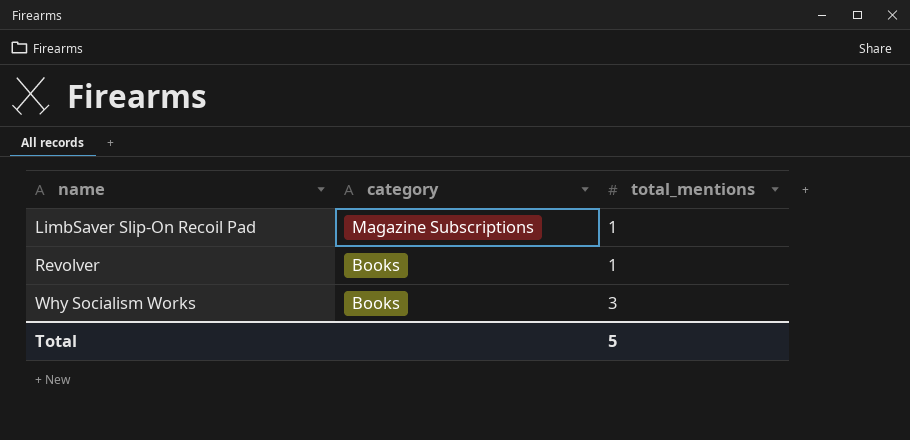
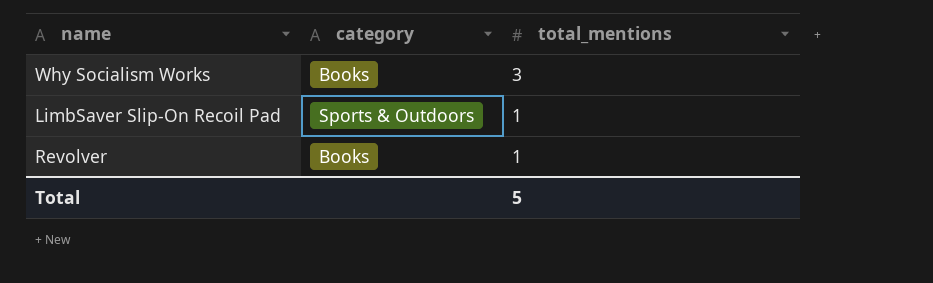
row order: name ascending -> total_mentions descending
LimbSaver Slip-On Recoil Pad | category: Magazine Subscriptions -> Sports & Outdoors

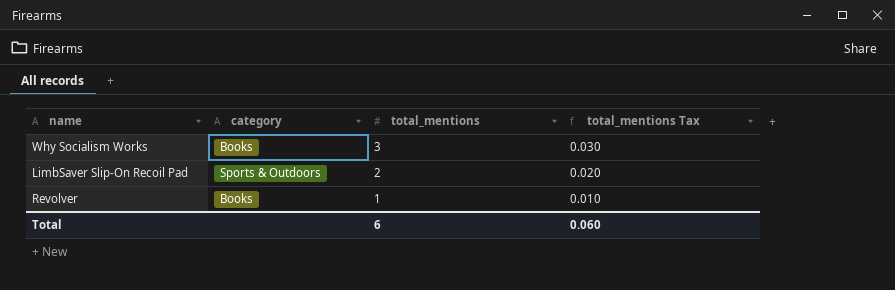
column total_mentions Tax | formula: none -> [total_mentions] * 0.01
LimbSaver Slip-On Recoil Pad | total_mentions: 1 -> 2
Total | total_mentions: 5 -> 6

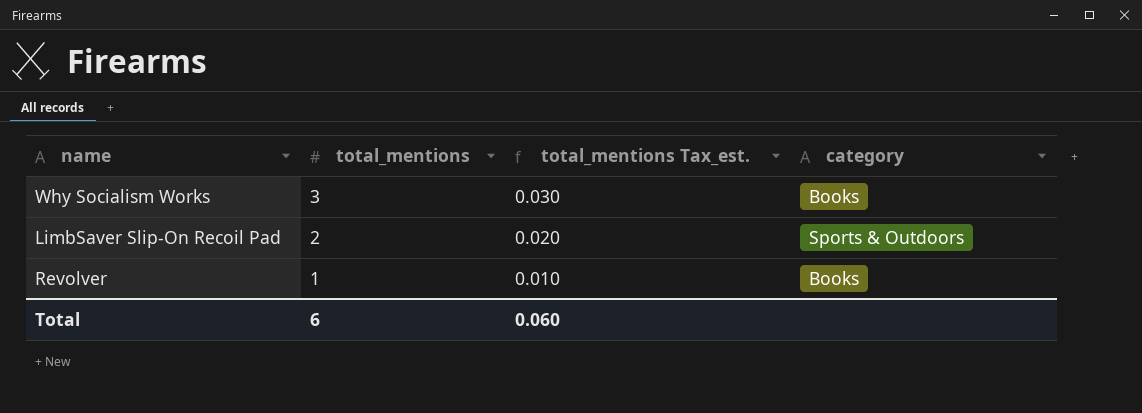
column name: total_mentions Tax -> total_mentions Tax_est.
column category | position: 2 -> 4

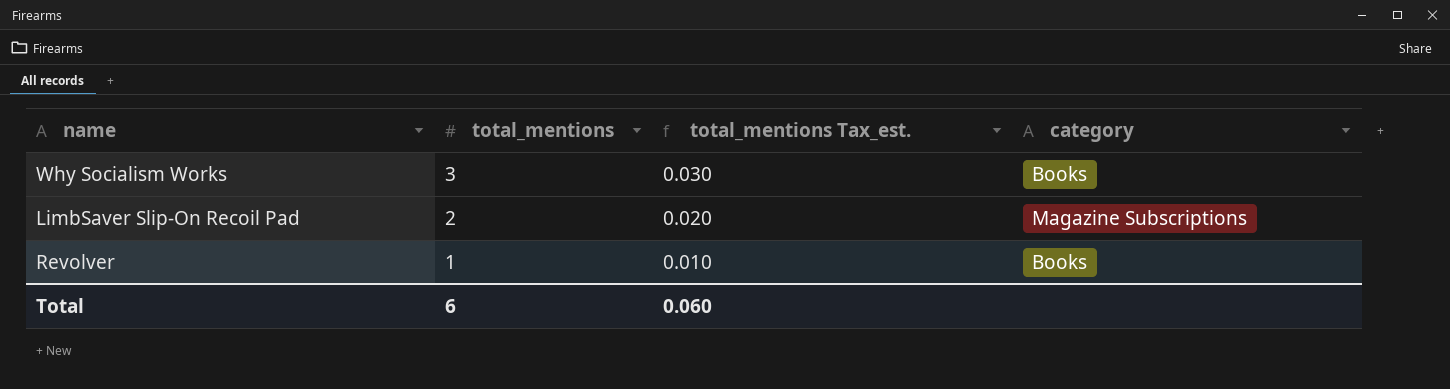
LimbSaver Slip-On Recoil Pad | category: Sports & Outdoors -> Magazine Subscriptions

